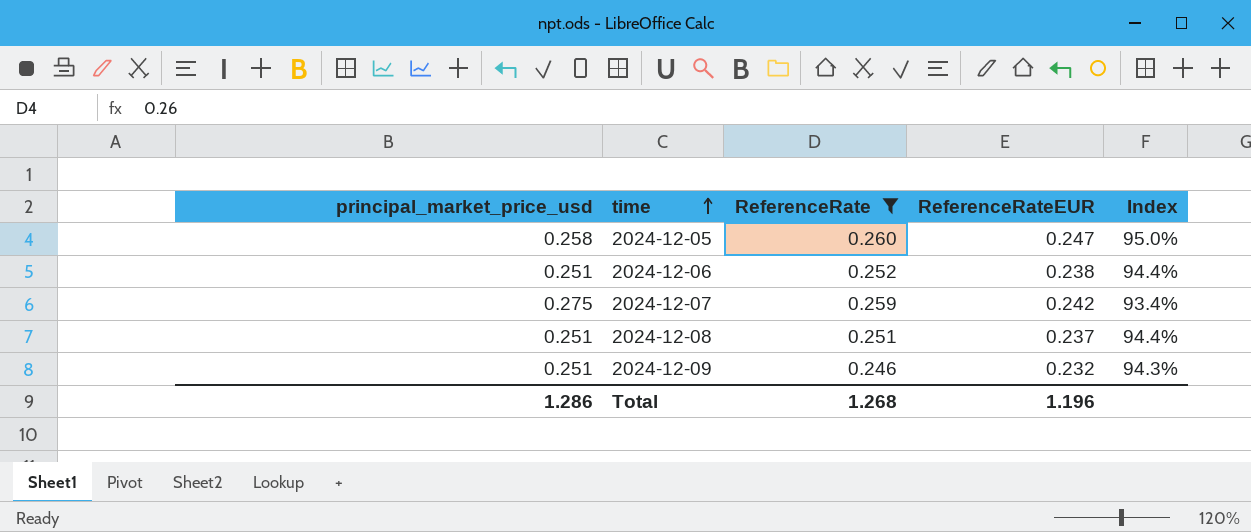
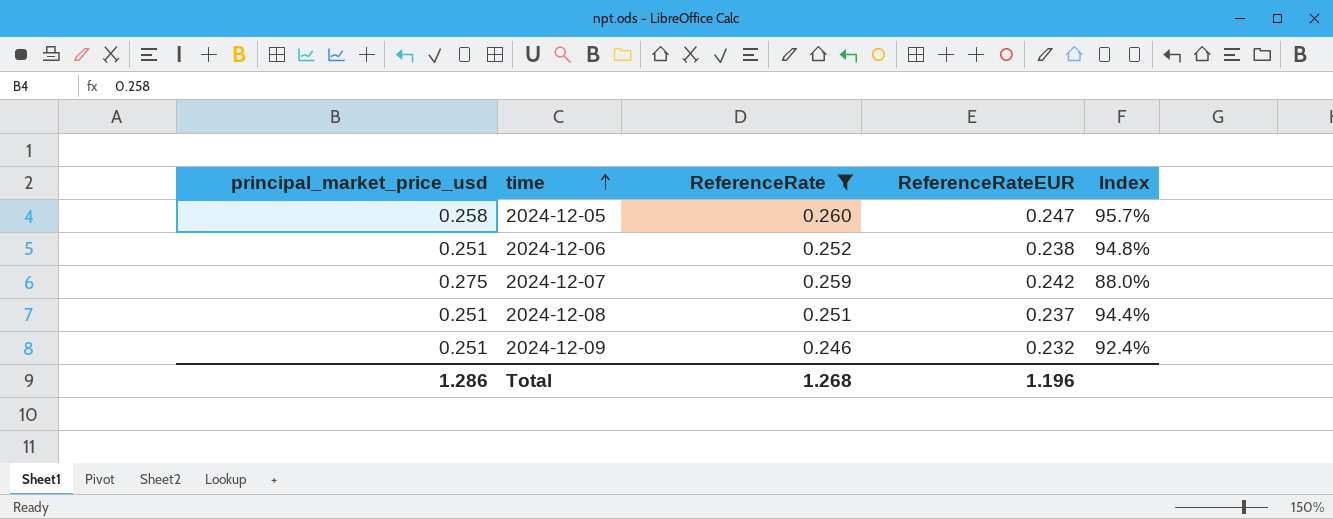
column Index | formula: [ReferenceRateEUR] / [ReferenceRate] -> [ReferenceRateEUR] / [principal_market_price_usd]

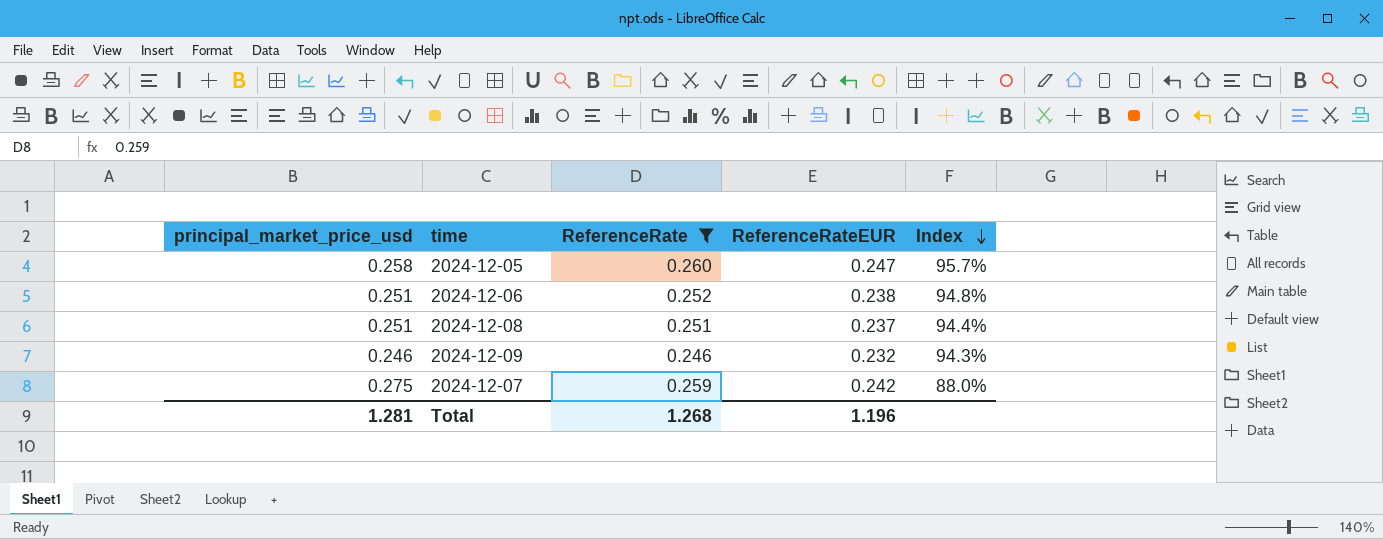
row order: time ascending -> Index descending
2024-12-09 | principal_market_price_usd: 0.251 -> 0.246
2024-12-09 | Index: 92.4% -> 94.3%
Total | principal_market_price_usd: 1.286 -> 1.281

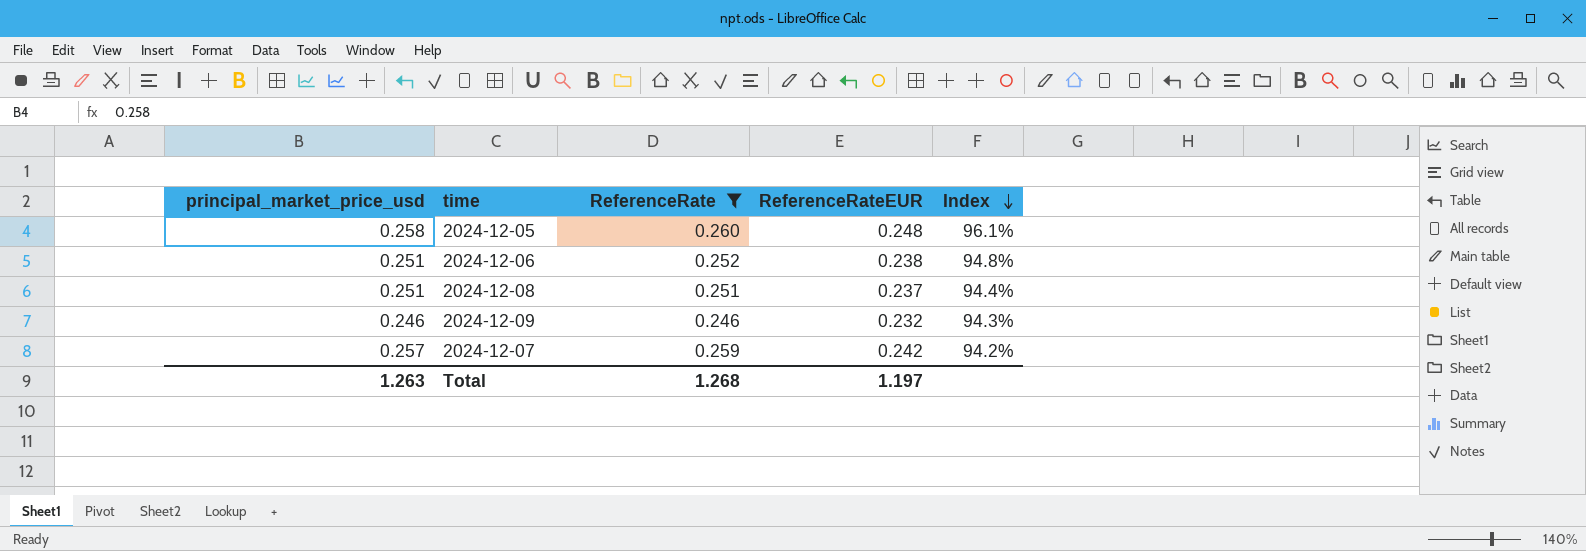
2024-12-05 | ReferenceRateEUR: 0.247 -> 0.248
2024-12-05 | Index: 95.7% -> 96.1%
2024-12-07 | principal_market_price_usd: 0.275 -> 0.257
2024-12-07 | Index: 88.0% -> 94.2%
Total | principal_market_price_usd: 1.281 -> 1.263
Total | ReferenceRateEUR: 1.196 -> 1.197

